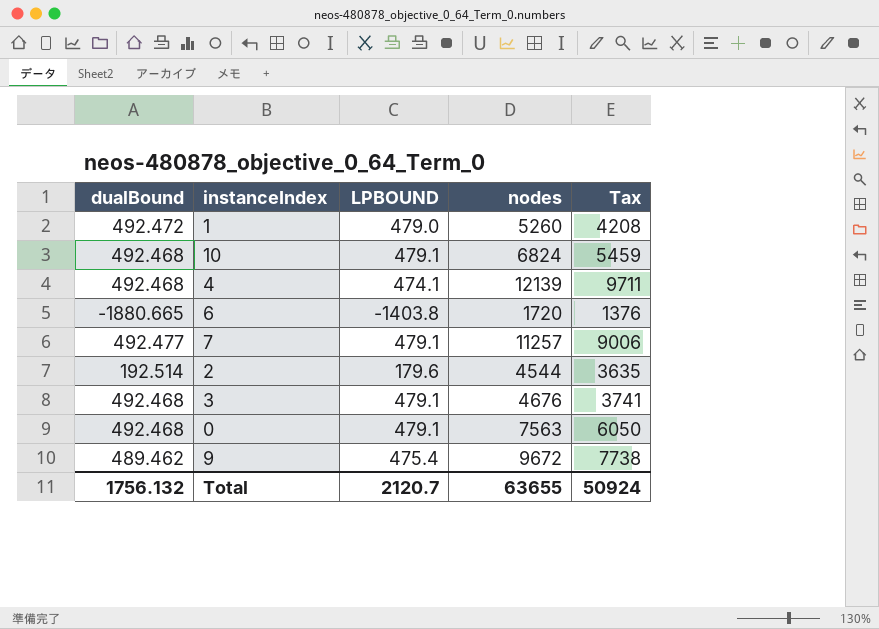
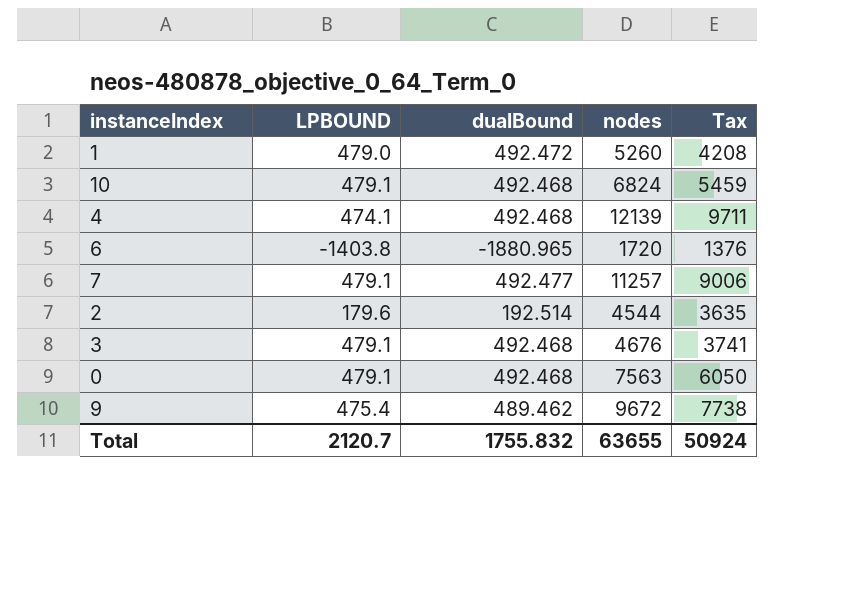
column dualBound | position: 1 -> 3
6 | dualBound: -1880.665 -> -1880.965
Total | dualBound: 1756.132 -> 1755.832

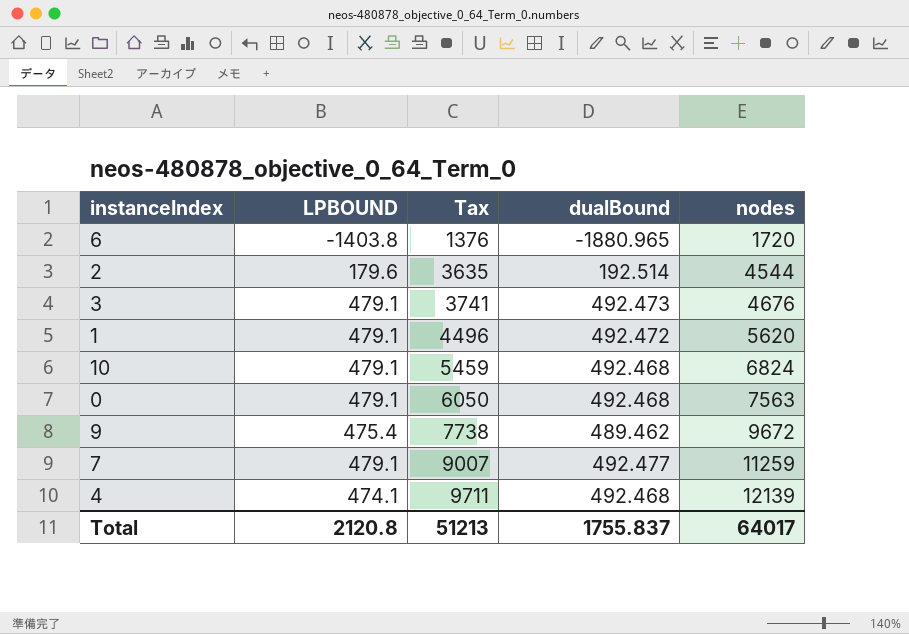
row order: none -> Tax ascending
column Tax | position: 5 -> 3
3 | dualBound: 492.468 -> 492.473
1 | LPBOUND: 479.0 -> 479.1
1 | Tax: 4208 -> 4496
1 | nodes: 5260 -> 5620
7 | Tax: 9006 -> 9007
7 | nodes: 11257 -> 11259
Total | LPBOUND: 2120.7 -> 2120.8
Total | Tax: 50924 -> 51213
Total | dualBound: 1755.832 -> 1755.837
Total | nodes: 63655 -> 64017

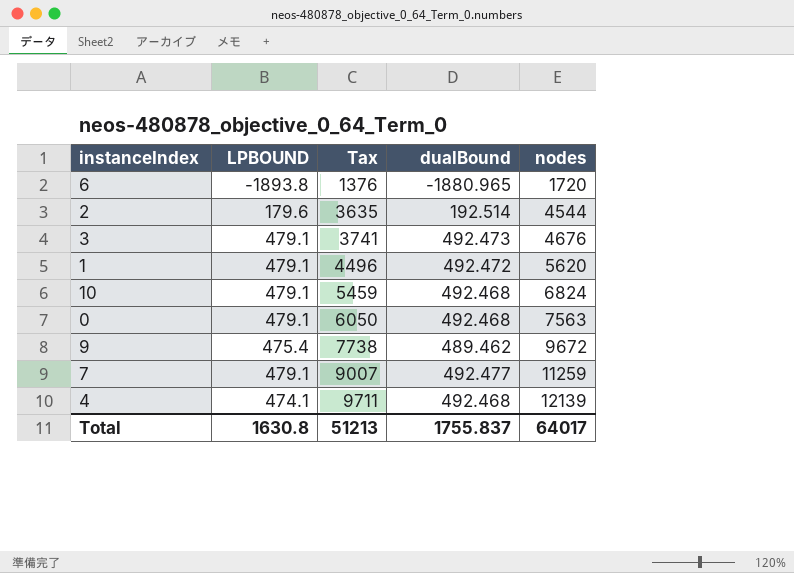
6 | LPBOUND: -1403.8 -> -1893.8
Total | LPBOUND: 2120.8 -> 1630.8

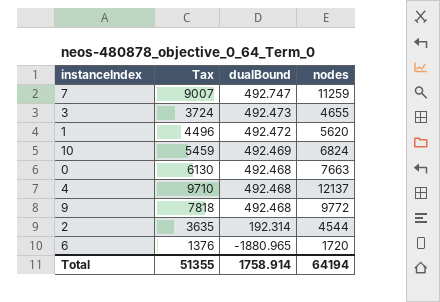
row order: Tax ascending -> dualBound descending
column LPBOUND | position: 2 -> none
7 | dualBound: 492.477 -> 492.747
3 | Tax: 3741 -> 3724
3 | nodes: 4676 -> 4655
10 | dualBound: 492.468 -> 492.469
0 | Tax: 6050 -> 6130
0 | nodes: 7563 -> 7663
4 | Tax: 9711 -> 9710
4 | nodes: 12139 -> 12137
9 | Tax: 7738 -> 7818
9 | dualBound: 489.462 -> 492.468
9 | nodes: 9672 -> 9772
2 | dualBound: 192.514 -> 192.314
Total | Tax: 51213 -> 51355
Total | dualBound: 1755.837 -> 1758.914
Total | nodes: 64017 -> 64194

